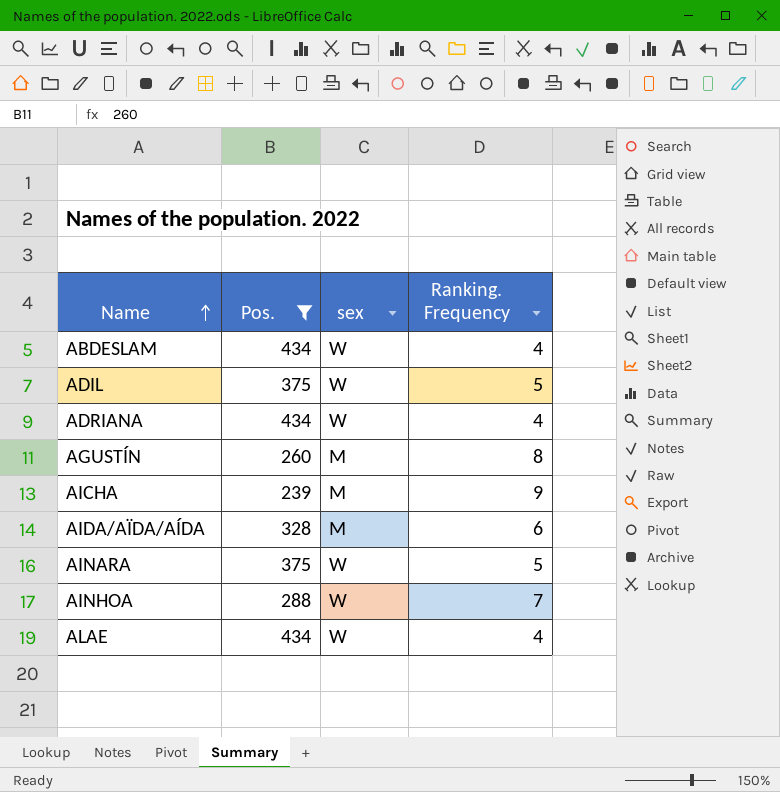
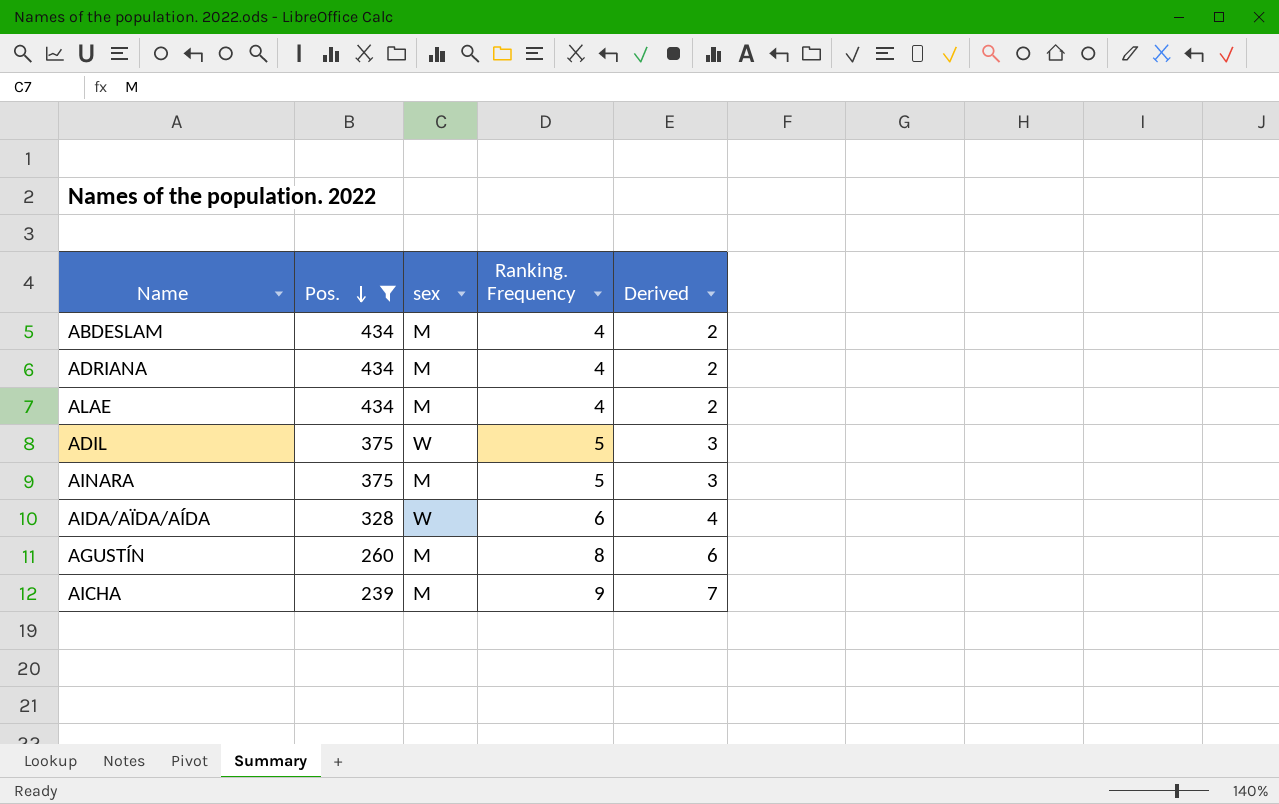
row order: Name ascending -> Pos. descending
column Derived | formula: none -> [Ranking. Frequency] - 2
row AINHOA: 288 | W | 7 -> none
ABDESLAM | sex: W -> M
ADRIANA | sex: W -> M
ALAE | sex: W -> M
AINARA | sex: W -> M
AIDA/AÏDA/AÍDA | sex: M -> W

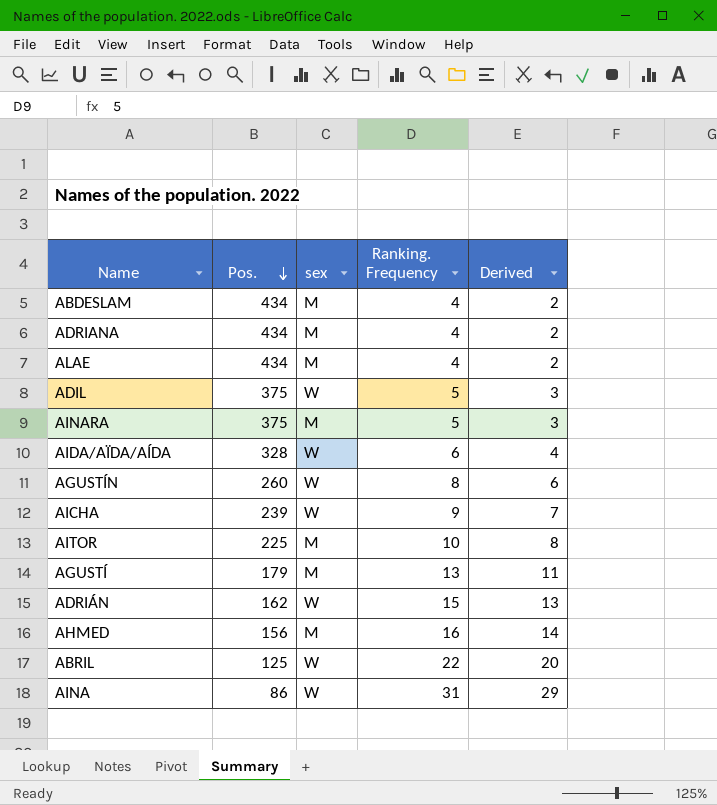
filter: Pos. >= 239 -> none
AGUSTÍN | sex: M -> W
AICHA | sex: M -> W

